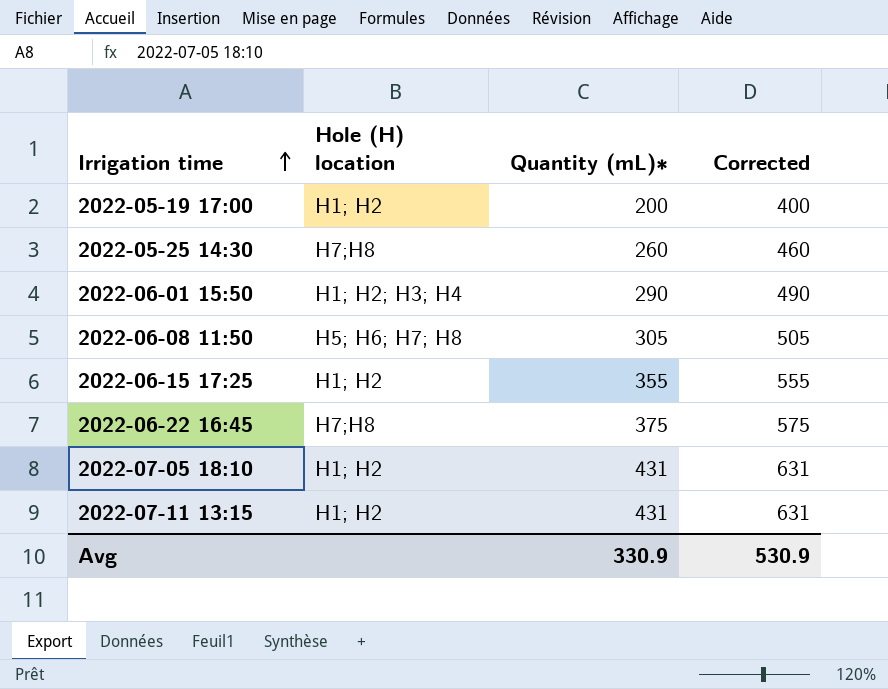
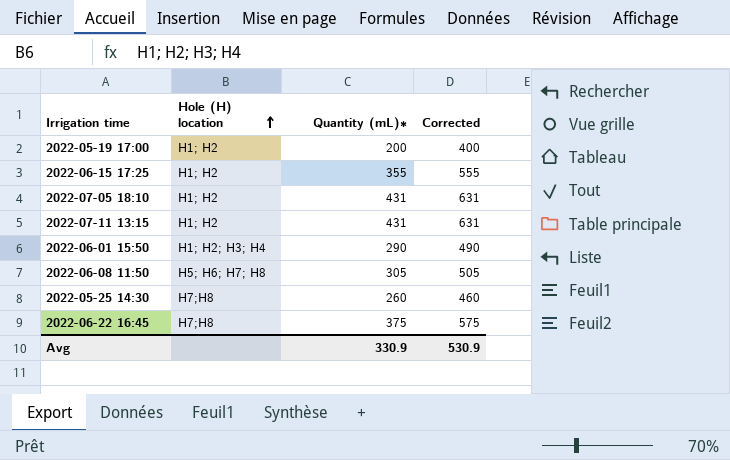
row order: Irrigation time ascending -> Hole (H) location ascending

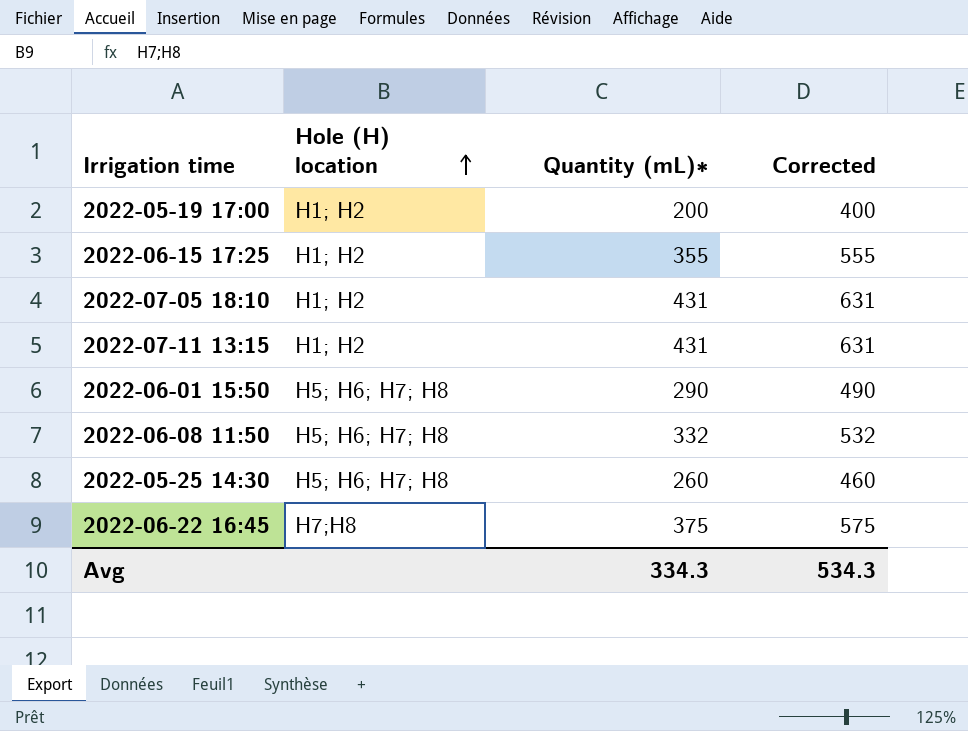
2022-06-01 15:50 | Hole (H) location: H1; H2; H3; H4 -> H5; H6; H7; H8
2022-06-08 11:50 | Quantity (mL)∗: 305 -> 332
2022-06-08 11:50 | Corrected: 505 -> 532
2022-05-25 14:30 | Hole (H) location: H7;H8 -> H5; H6; H7; H8
Avg | Quantity (mL)∗: 330.9 -> 334.3
Avg | Corrected: 530.9 -> 534.3

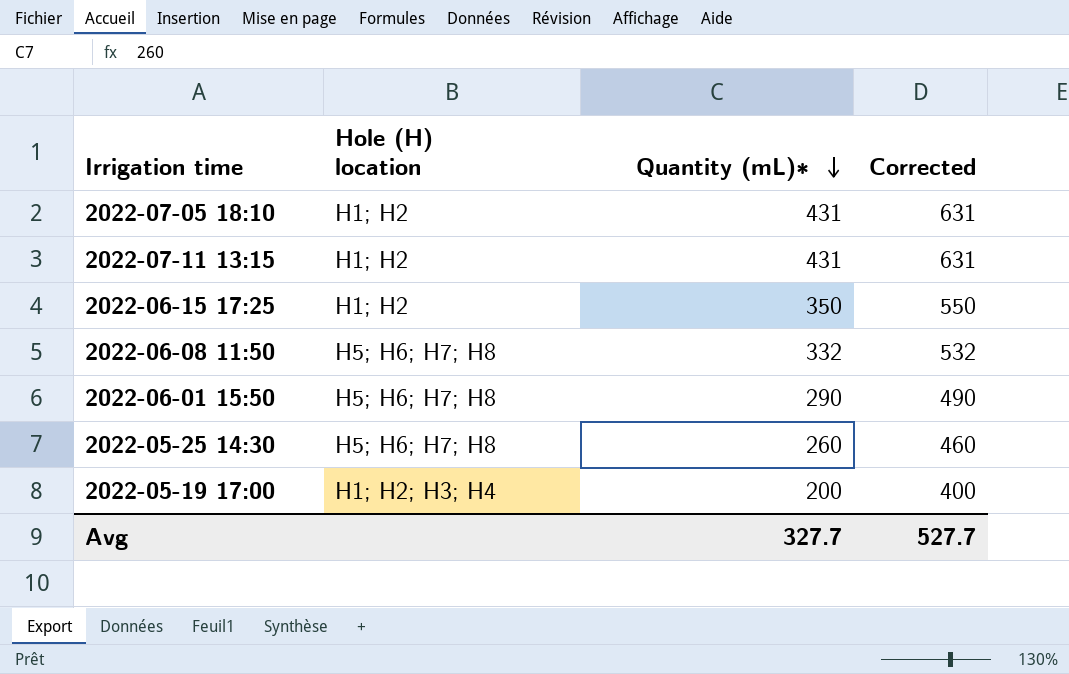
row order: Hole (H) location ascending -> Quantity (mL)∗ descending
row 2022-06-22 16:45: H7;H8 | 375 | 575 -> none
2022-06-15 17:25 | Quantity (mL)∗: 355 -> 350
2022-06-15 17:25 | Corrected: 555 -> 550
2022-05-19 17:00 | Hole (H) location: H1; H2 -> H1; H2; H3; H4
Avg | Quantity (mL)∗: 334.3 -> 327.7
Avg | Corrected: 534.3 -> 527.7

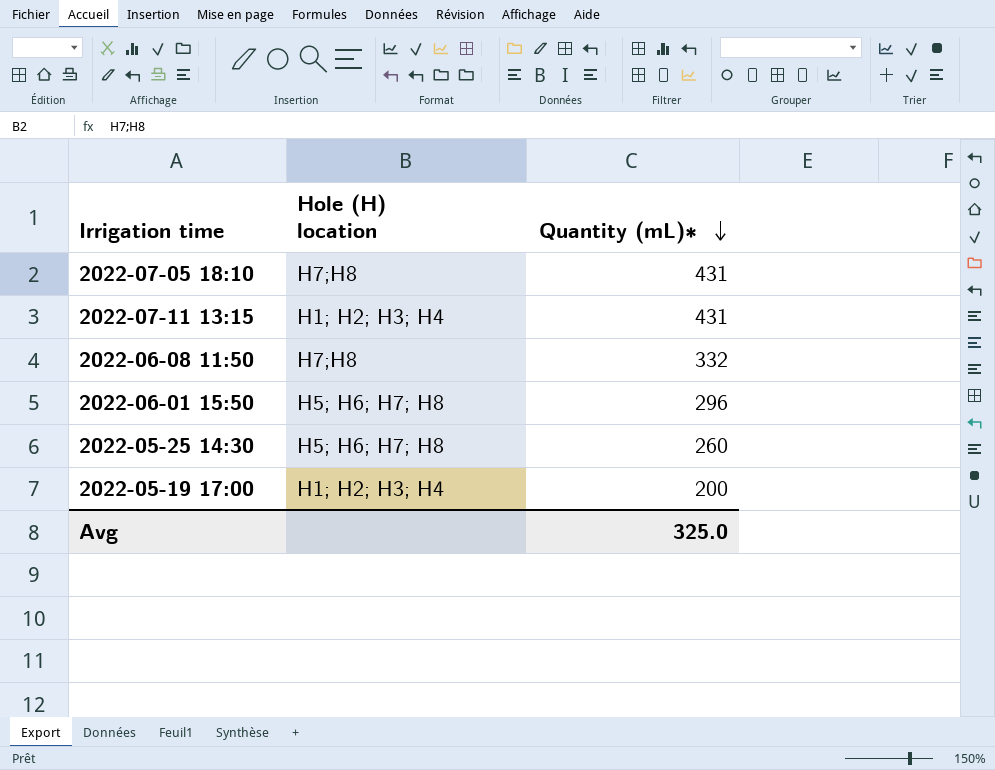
column Corrected | formula: [Quantity (mL)∗] + 200 -> none
row 2022-06-15 17:25: H1; H2 | 350 | 550 -> none
2022-07-05 18:10 | Hole (H) location: H1; H2 -> H7;H8
2022-07-11 13:15 | Hole (H) location: H1; H2 -> H1; H2; H3; H4
2022-06-08 11:50 | Hole (H) location: H5; H6; H7; H8 -> H7;H8
2022-06-01 15:50 | Quantity (mL)∗: 290 -> 296
Avg | Quantity (mL)∗: 327.7 -> 325.0

